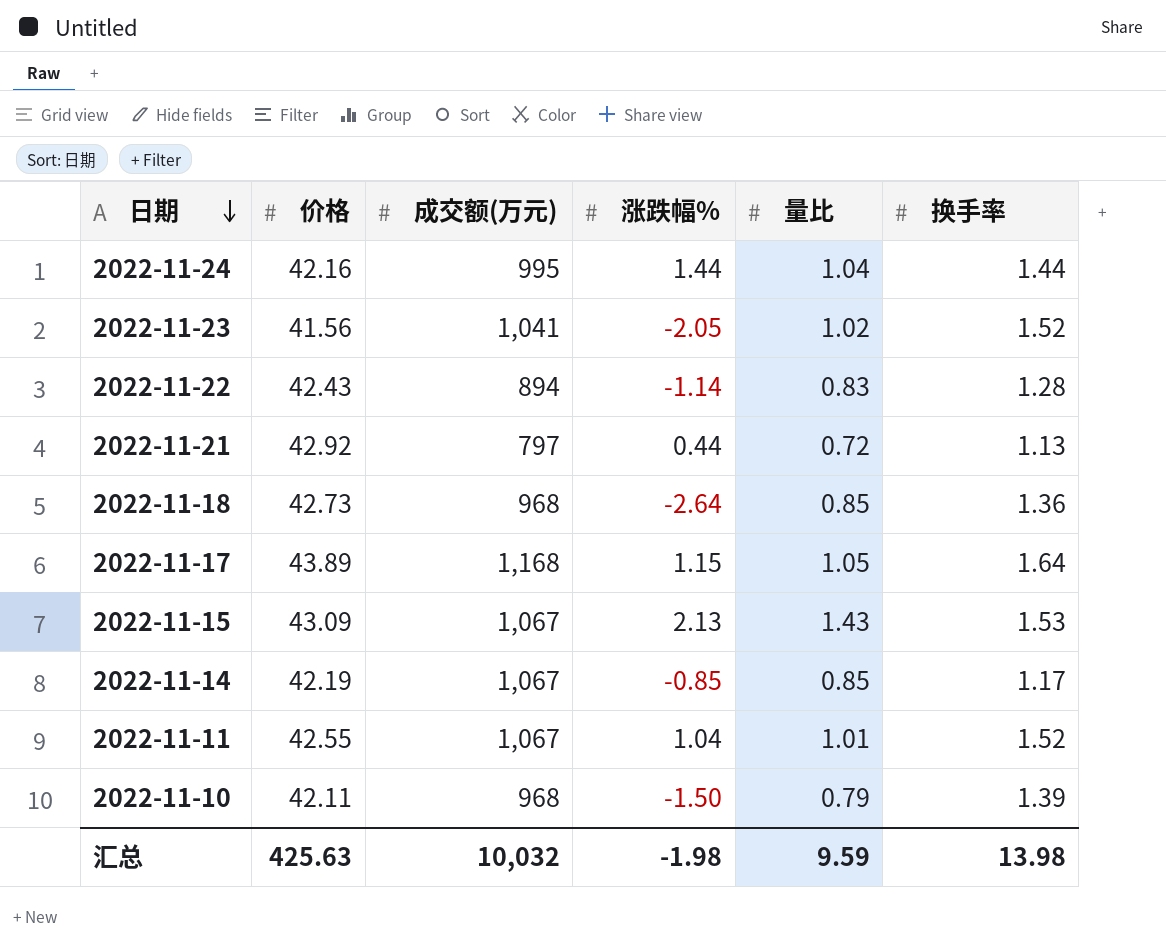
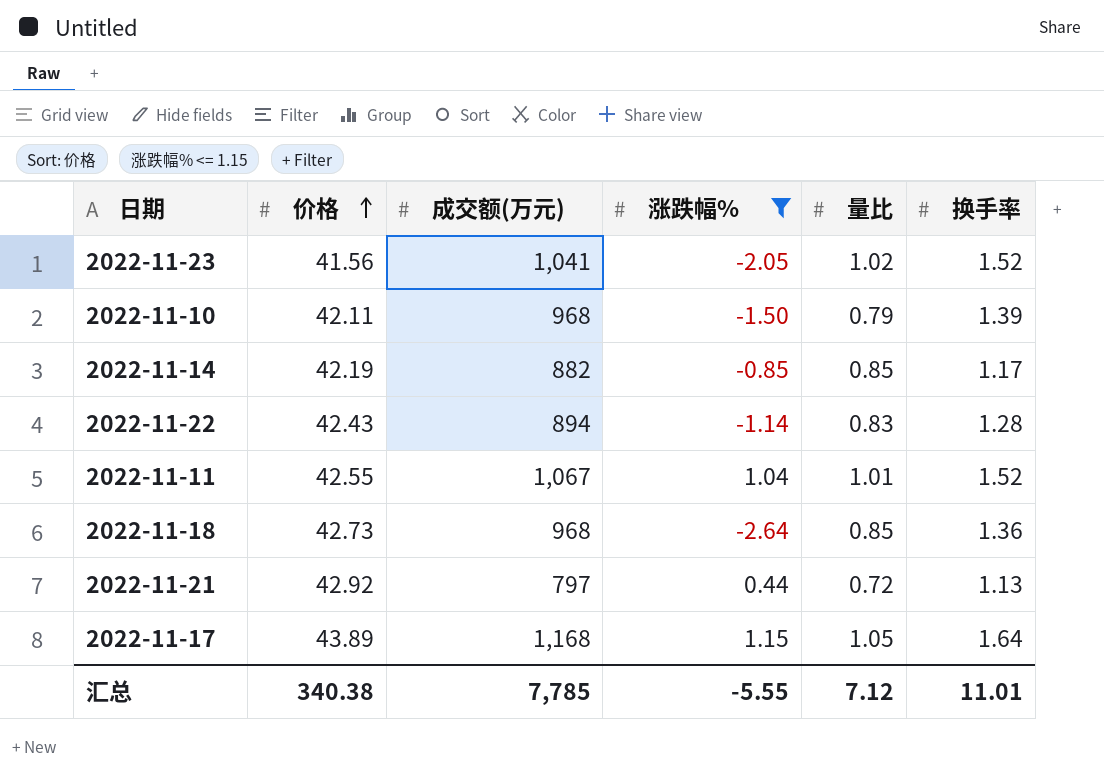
filter: none -> 涨跌幅% <= 1.15
row order: 日期 descending -> 价格 ascending
2022-11-14 | 成交额(万元): 1,067 -> 882
汇总 | 价格: 425.63 -> 340.38
汇总 | 成交额(万元): 10,032 -> 7,785
汇总 | 涨跌幅%: -1.98 -> -5.55
汇总 | 量比: 9.59 -> 7.12
汇总 | 换手率: 13.98 -> 11.01

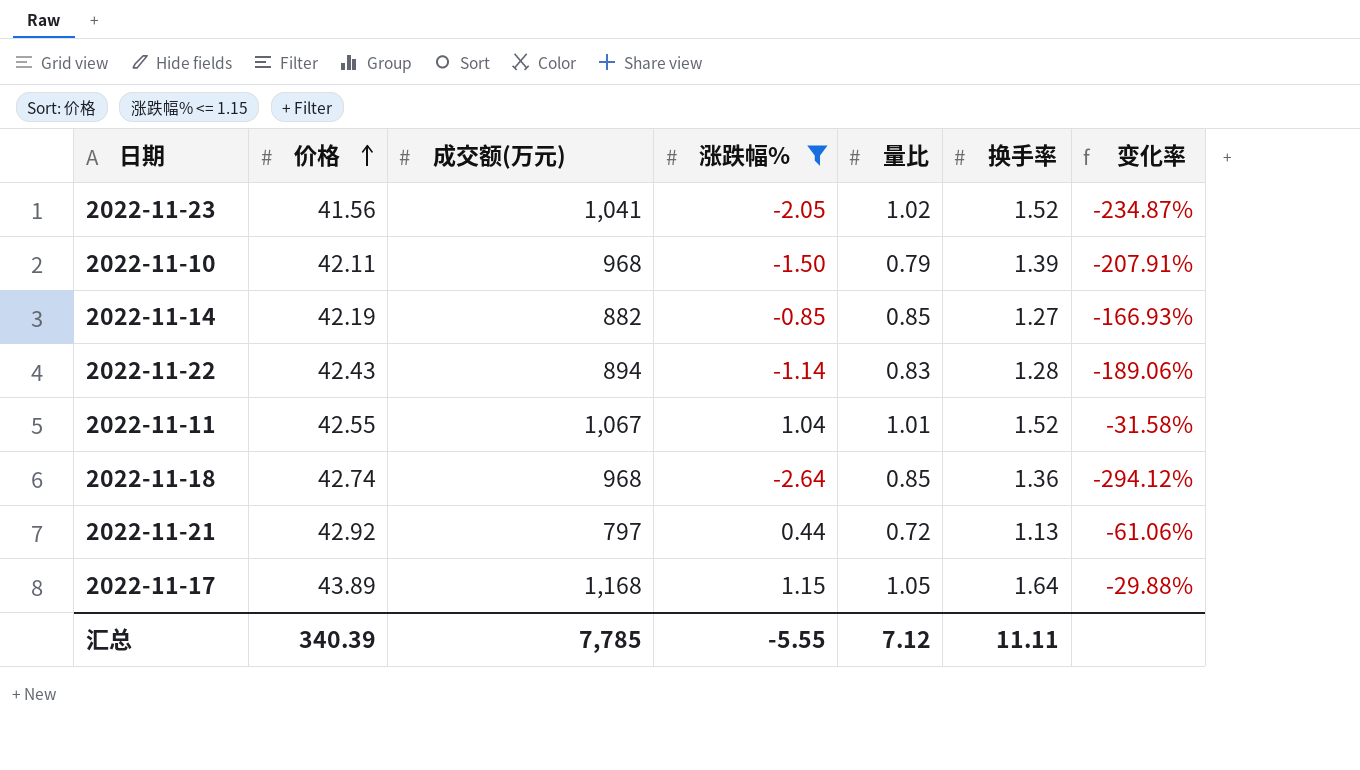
column 变化率 | formula: none -> ([涨跌幅%] - [换手率]) / [换手率]
2022-11-14 | 换手率: 1.17 -> 1.27
2022-11-18 | 价格: 42.73 -> 42.74
汇总 | 价格: 340.38 -> 340.39
汇总 | 换手率: 11.01 -> 11.11

